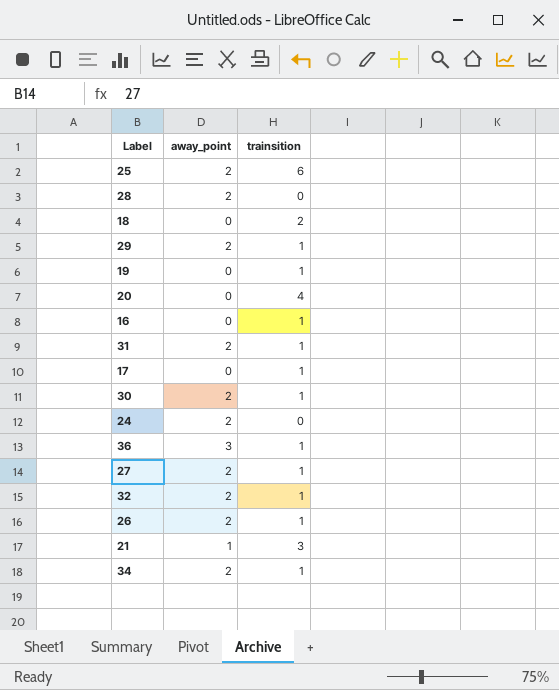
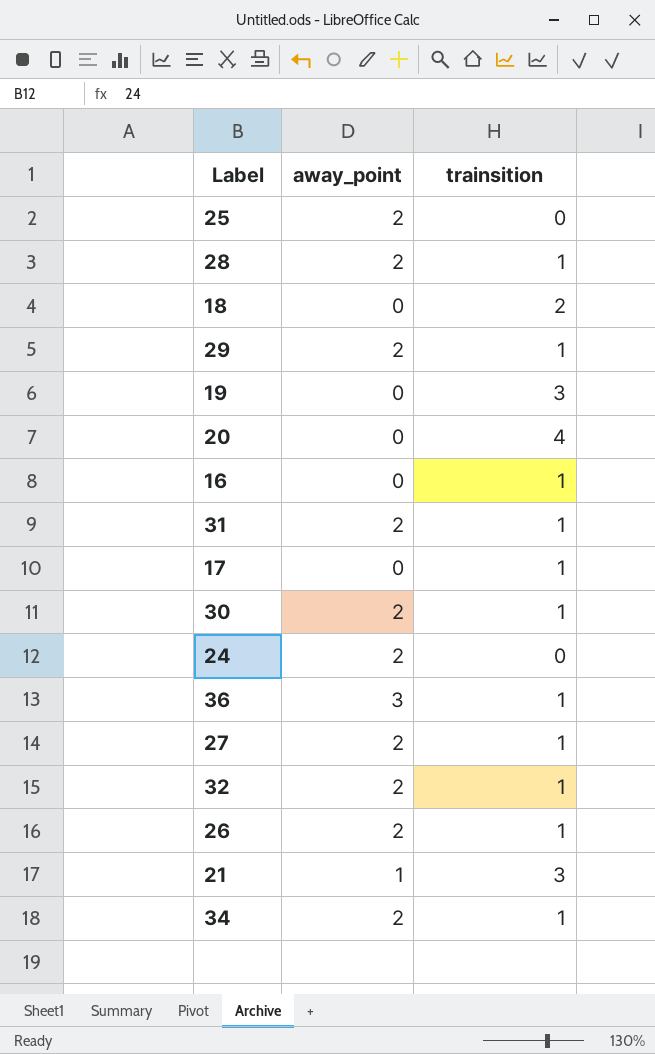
25 | trainsition: 6 -> 0
28 | trainsition: 0 -> 1
19 | trainsition: 1 -> 3

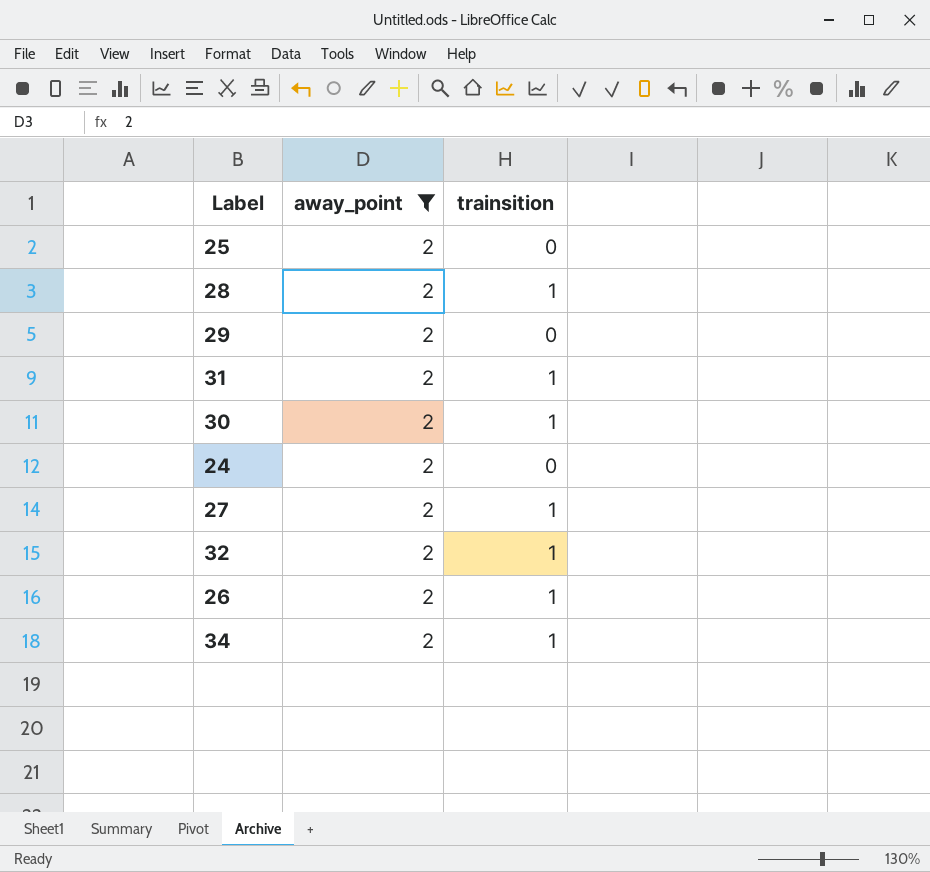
filter: none -> away_point = 2
29 | trainsition: 1 -> 0

